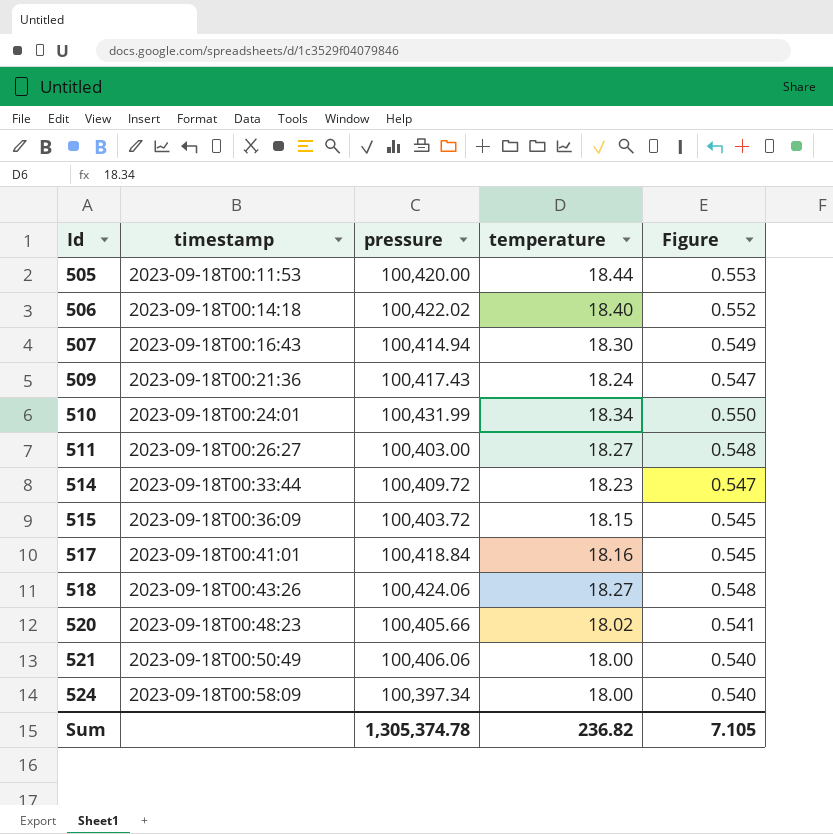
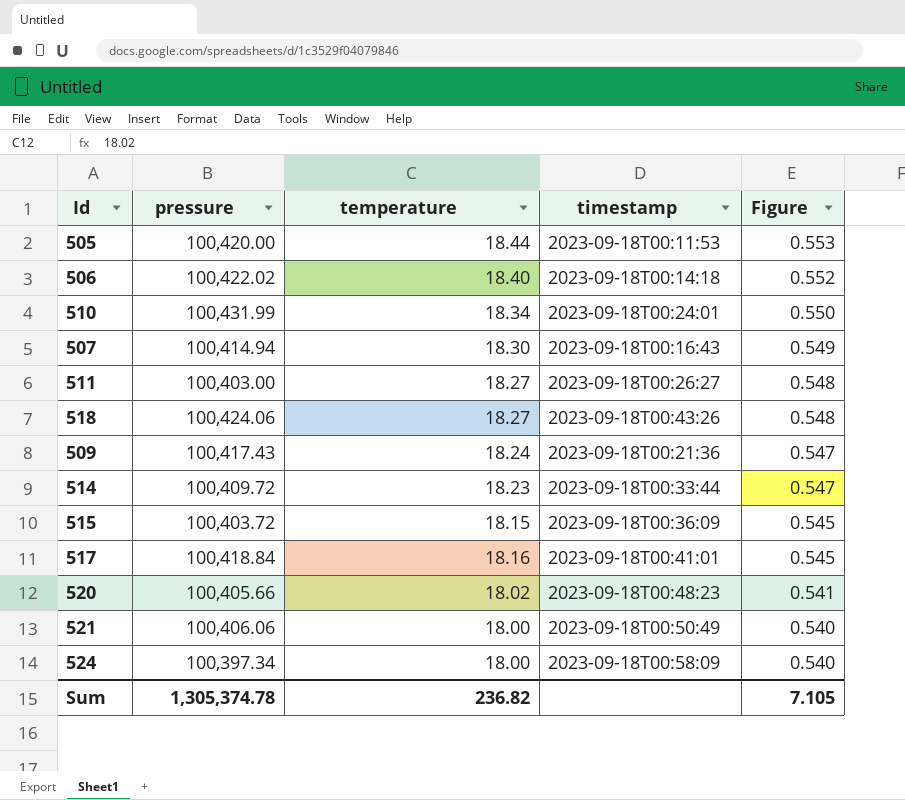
row order: Id ascending -> Figure descending
column timestamp | position: 2 -> 4

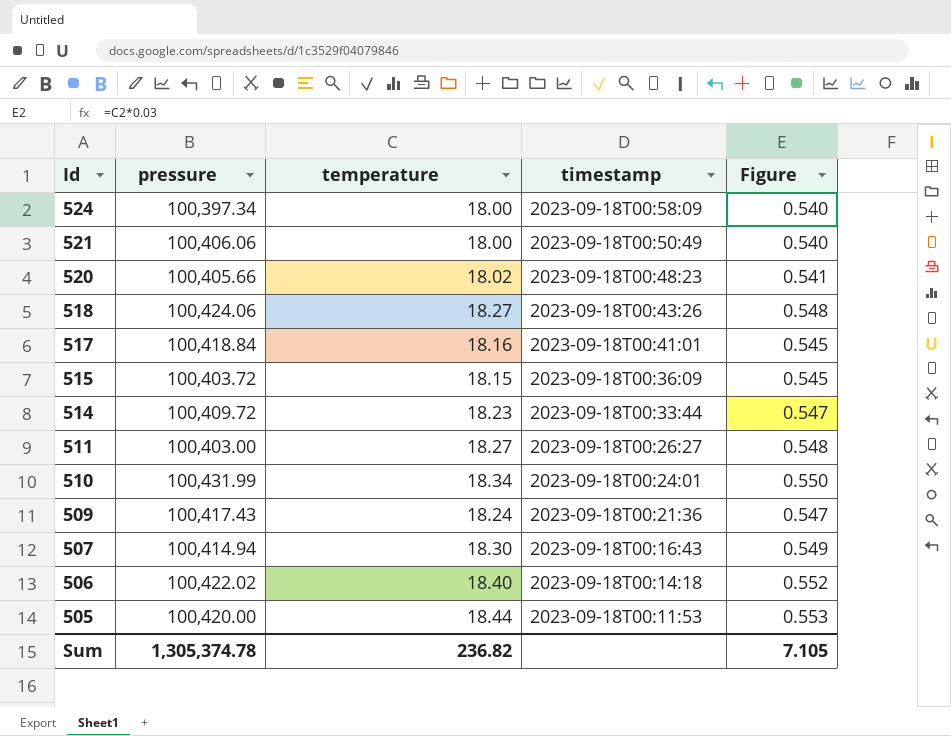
row order: Figure descending -> Id descending

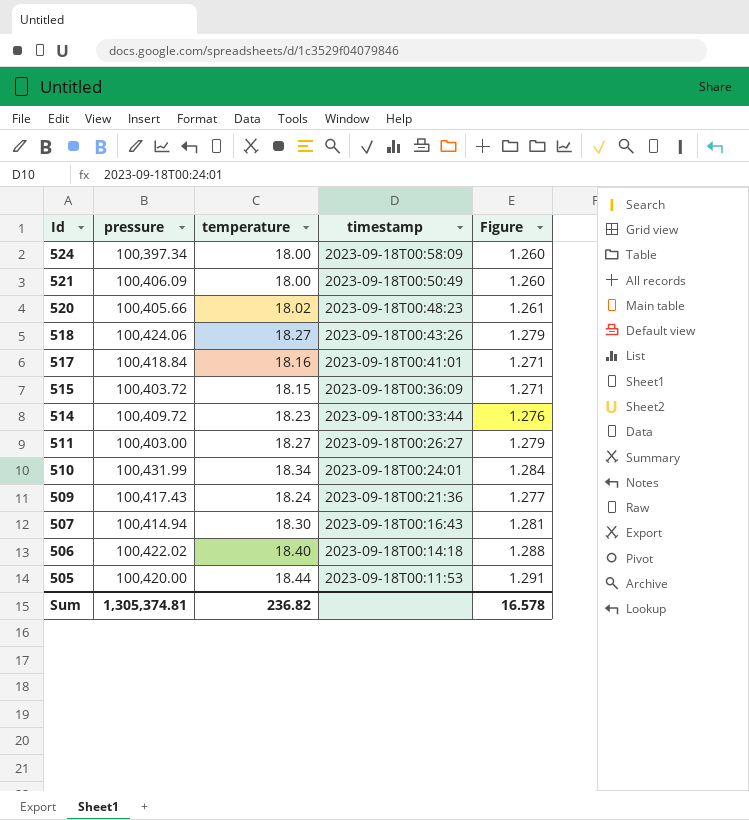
column Figure | formula: [temperature] * 0.03 -> [temperature] * 0.07
521 | pressure: 100,406.06 -> 100,406.09
Sum | pressure: 1,305,374.78 -> 1,305,374.81
Sum | Figure: 7.105 -> 16.578

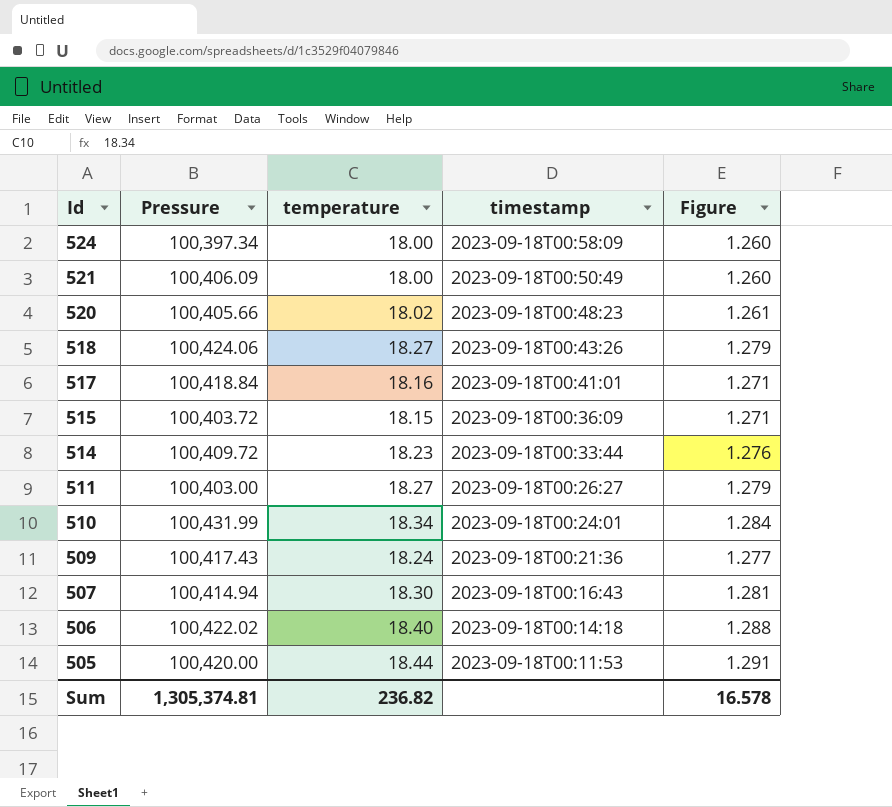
column name: pressure -> Pressure

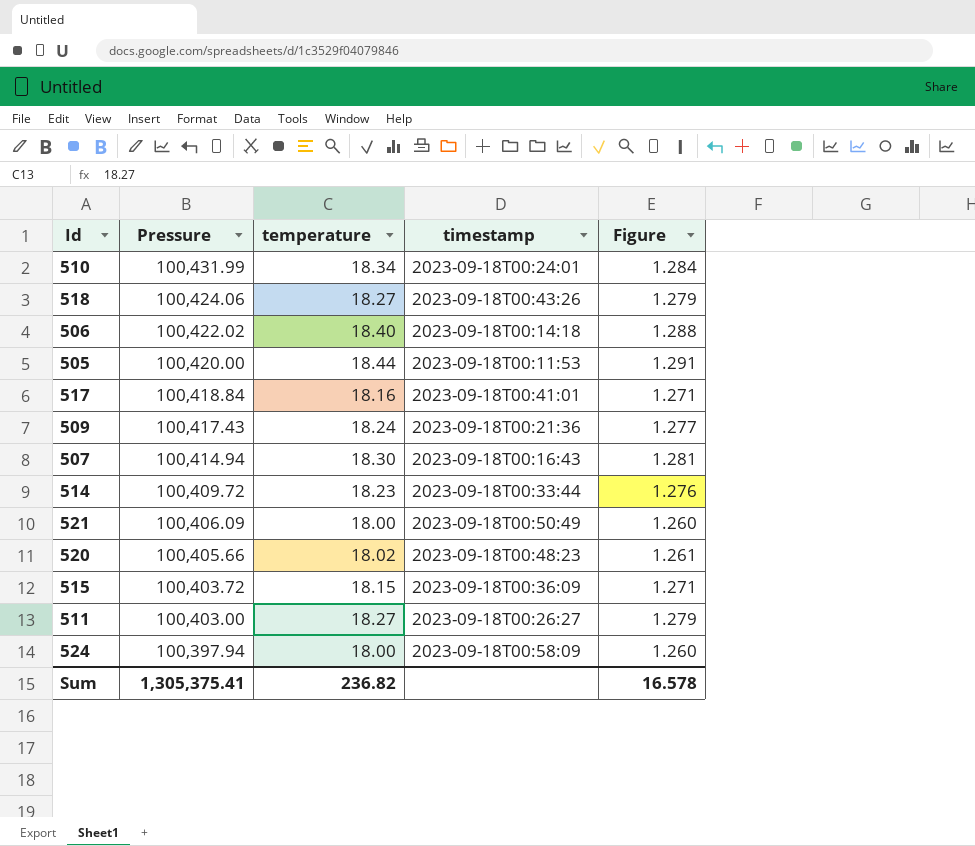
row order: Id descending -> Pressure descending
524 | Pressure: 100,397.34 -> 100,397.94
Sum | Pressure: 1,305,374.81 -> 1,305,375.41

